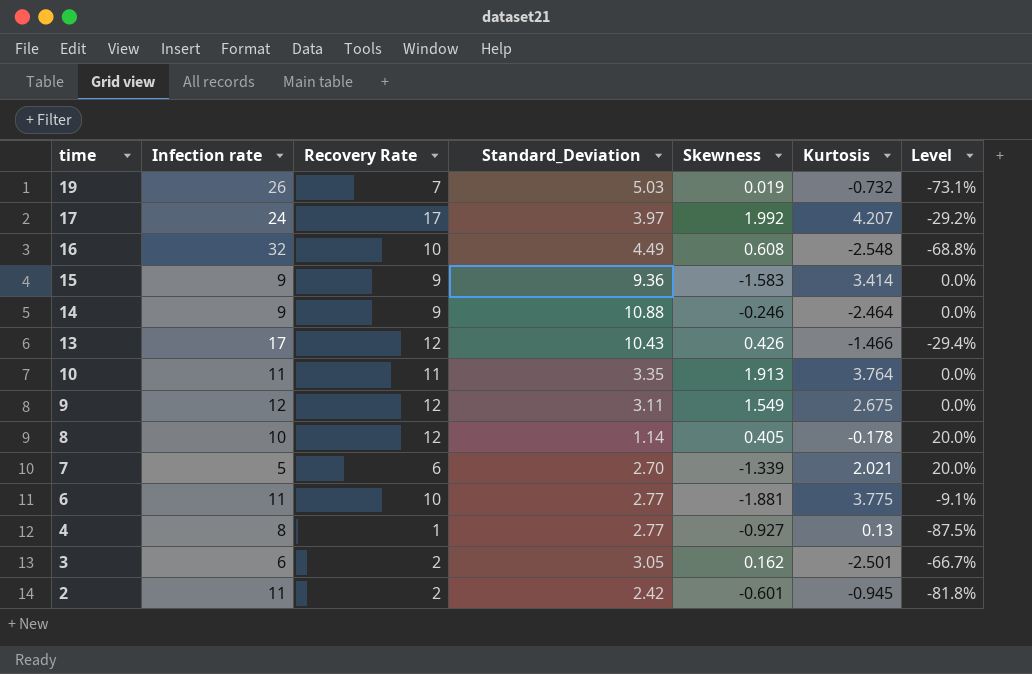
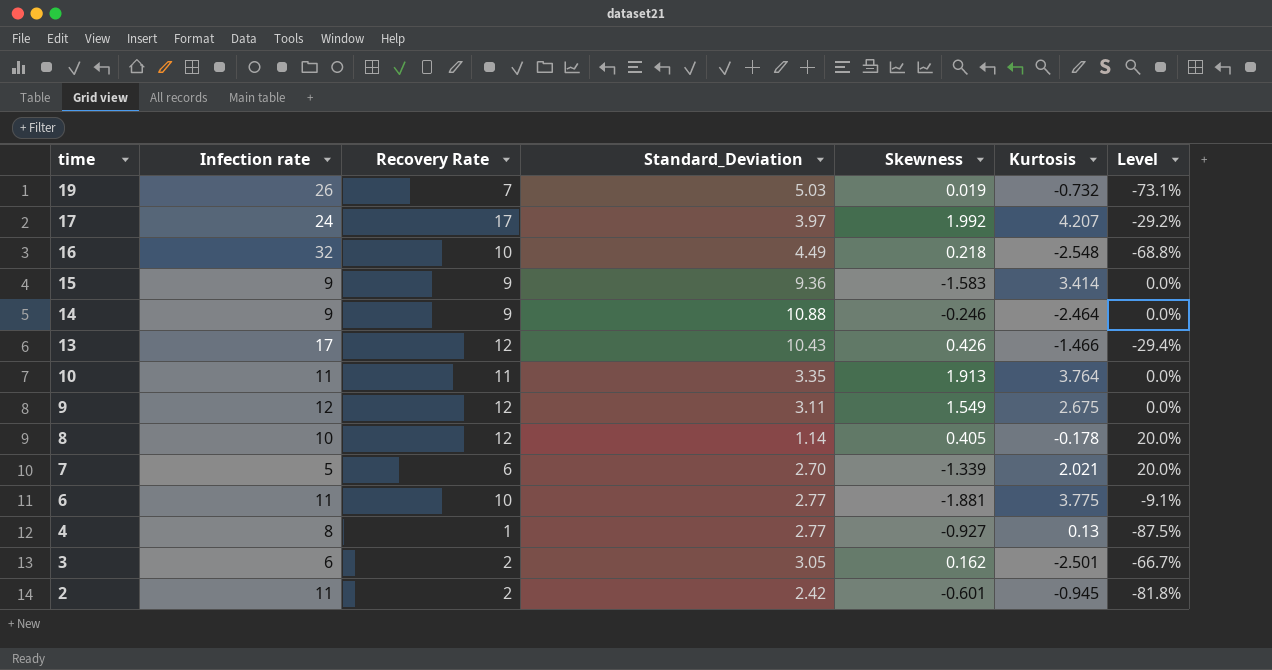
16 | Skewness: 0.608 -> 0.218

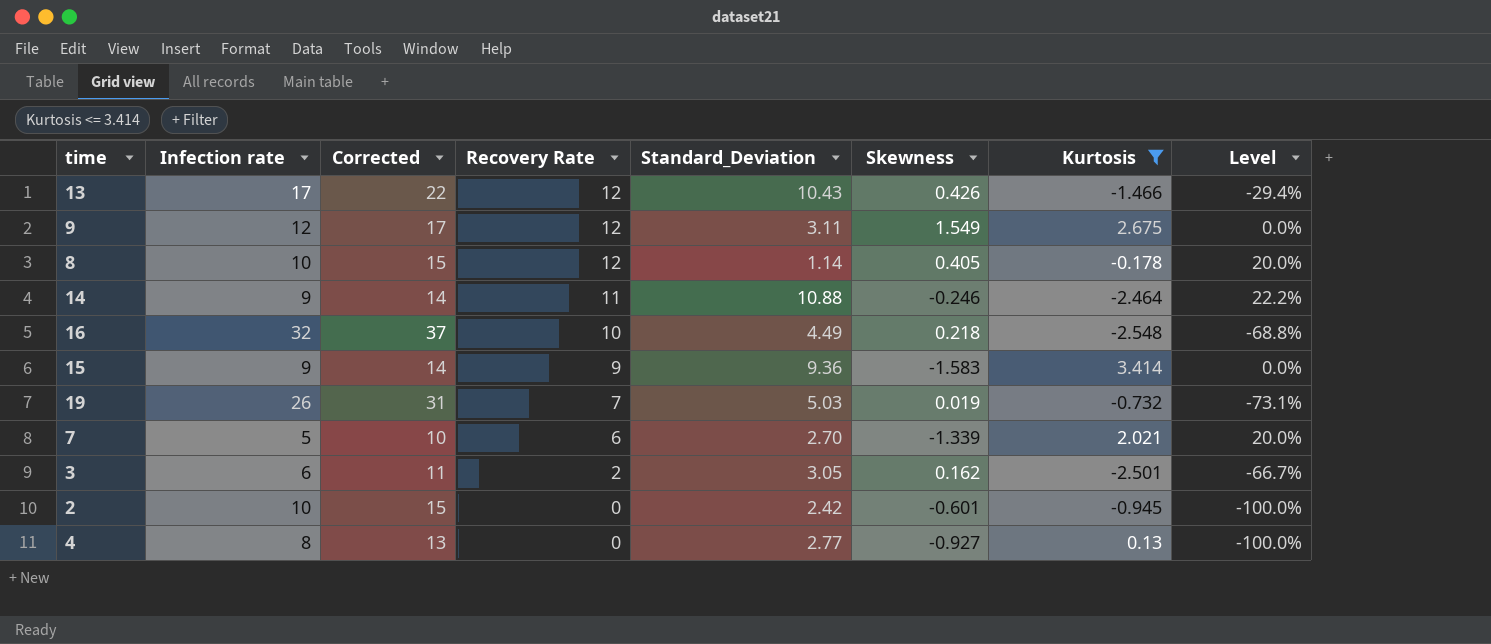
filter: none -> Kurtosis <= 3.414
row order: time descending -> Recovery Rate descending
column Corrected | formula: none -> [Infection rate] + 5
14 | Recovery Rate: 9 -> 11
14 | Level: 0.0% -> 22.2%
2 | Infection rate: 11 -> 10
2 | Recovery Rate: 2 -> 0
2 | Level: -81.8% -> -100.0%
4 | Recovery Rate: 1 -> 0
4 | Level: -87.5% -> -100.0%

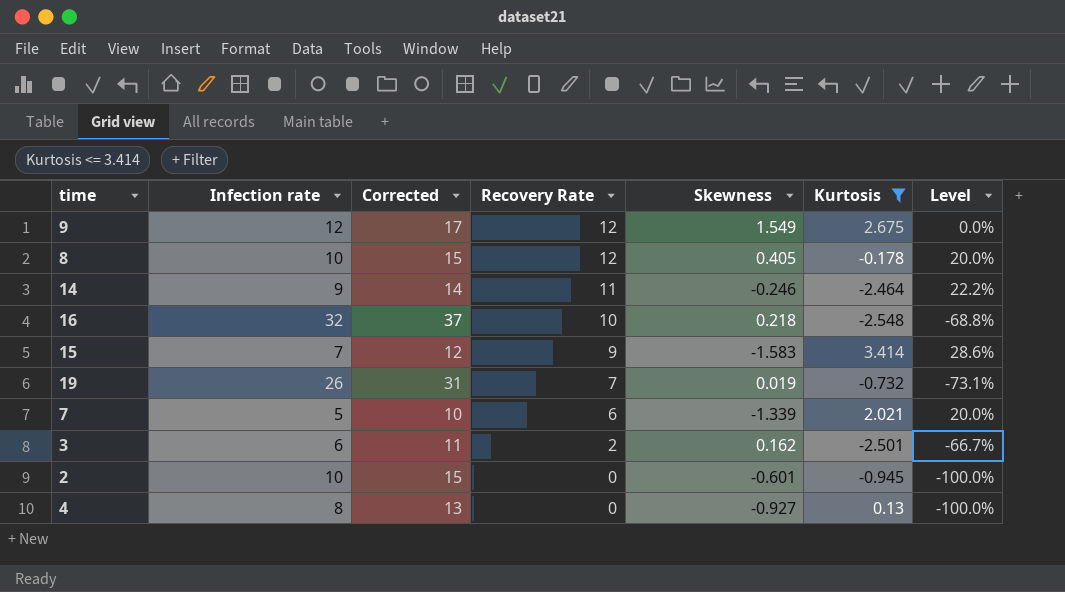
column Standard_Deviation | position: 5 -> none
row 13: 17 | 22 | 12 | 10.43 | 0.426 | -1.466 | -29.4% -> none
15 | Infection rate: 9 -> 7
15 | Corrected: 14 -> 12
15 | Level: 0.0% -> 28.6%

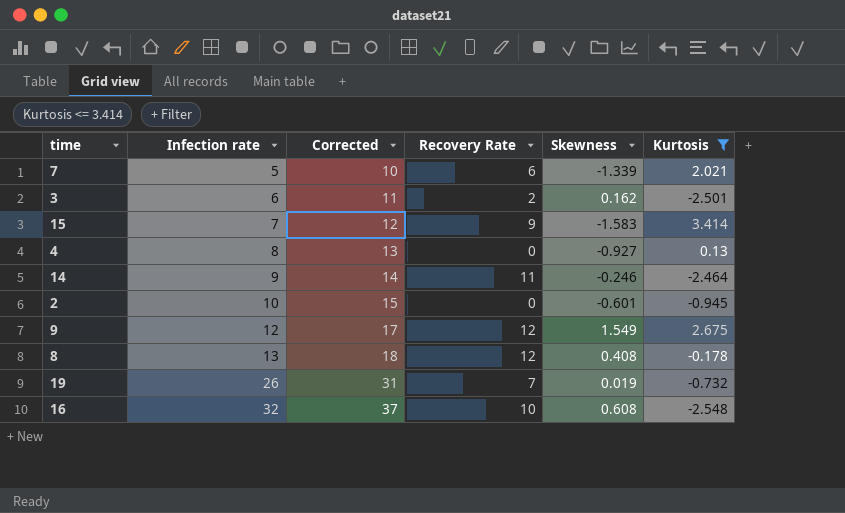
row order: Recovery Rate descending -> Infection rate ascending
column Level | formula: ([Recovery Rate] - [Infection rate]) / [Infection rate] -> none
8 | Infection rate: 10 -> 13
8 | Corrected: 15 -> 18
8 | Skewness: 0.405 -> 0.408
16 | Skewness: 0.218 -> 0.608

